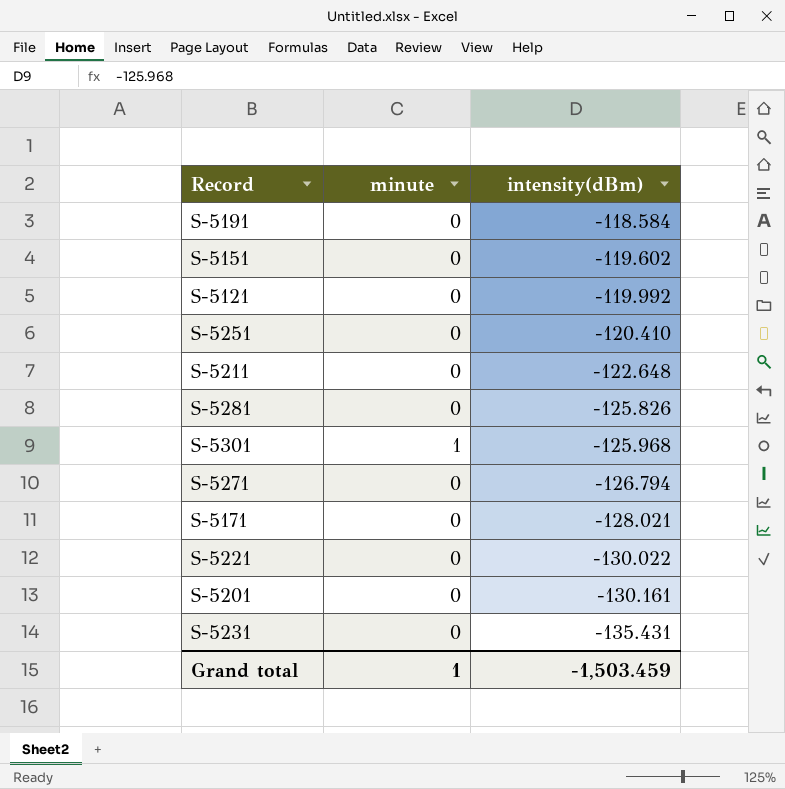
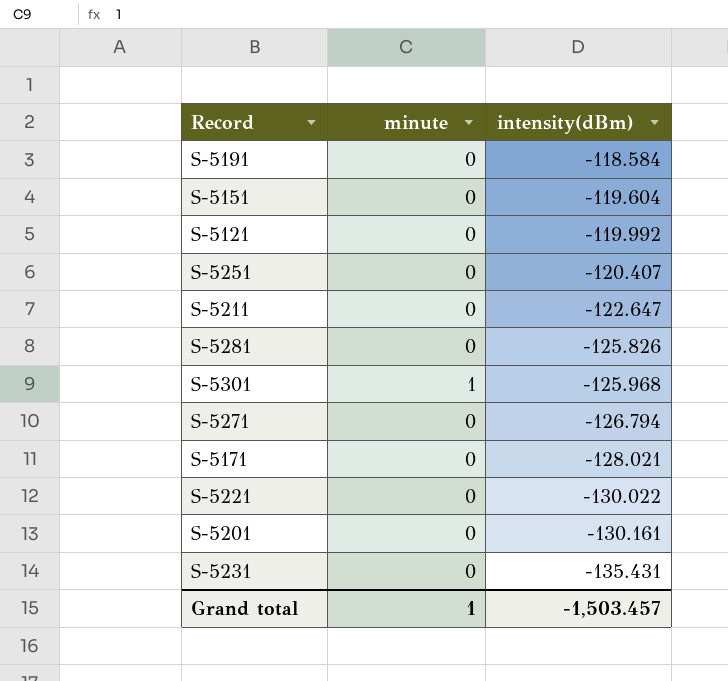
S-5151 | intensity(dBm): -119.602 -> -119.604
S-5251 | intensity(dBm): -120.410 -> -120.407
S-5211 | intensity(dBm): -122.648 -> -122.647
Grand total | intensity(dBm): -1,503.459 -> -1,503.457

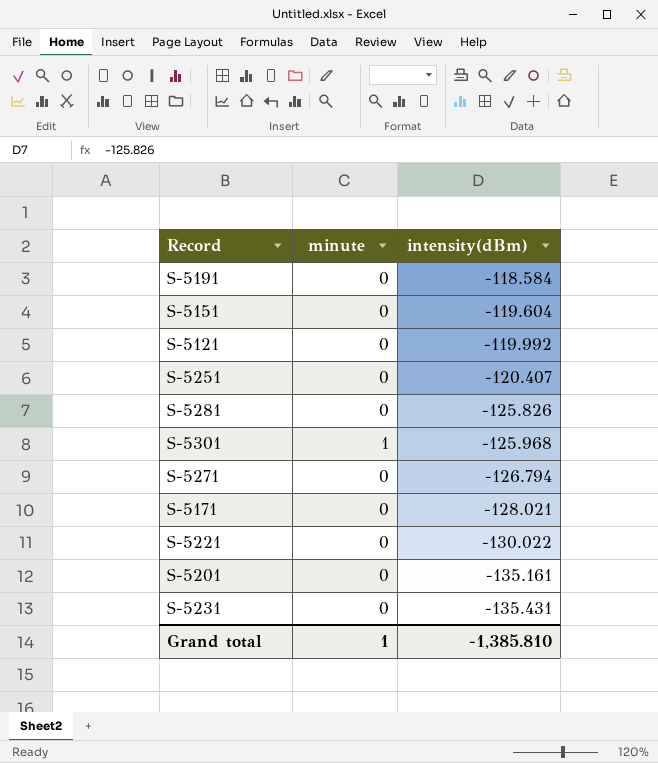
row S-5211: 0 | -122.647 -> none
S-5201 | intensity(dBm): -130.161 -> -135.161
Grand total | intensity(dBm): -1,503.457 -> -1,385.810

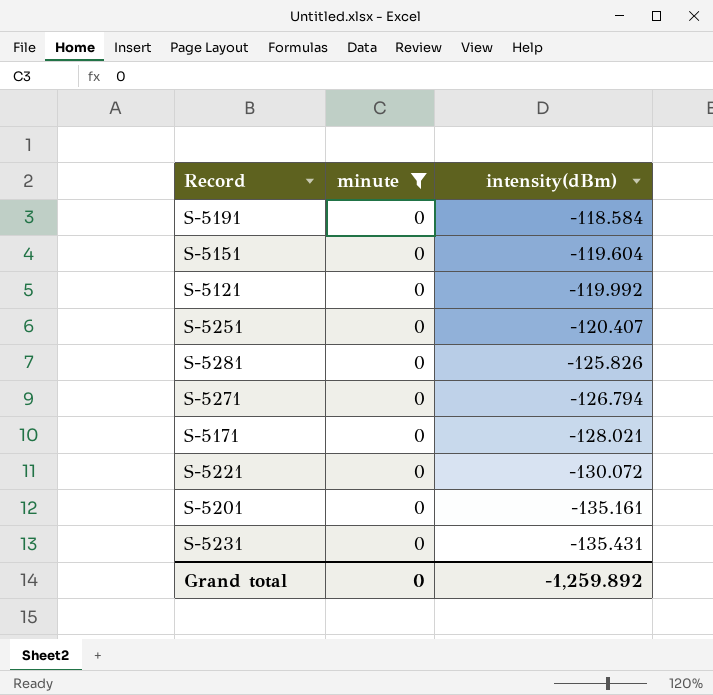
filter: none -> minute = 0
S-5221 | intensity(dBm): -130.022 -> -130.072
Grand total | minute: 1 -> 0
Grand total | intensity(dBm): -1,385.810 -> -1,259.892

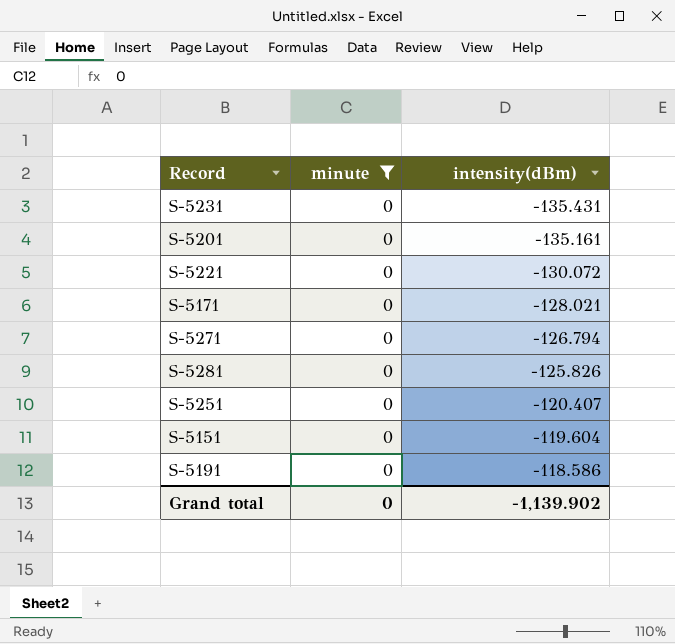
row order: intensity(dBm) descending -> intensity(dBm) ascending
row S-5121: 0 | -119.992 -> none
S-5191 | intensity(dBm): -118.584 -> -118.586
Grand total | intensity(dBm): -1,259.892 -> -1,139.902

